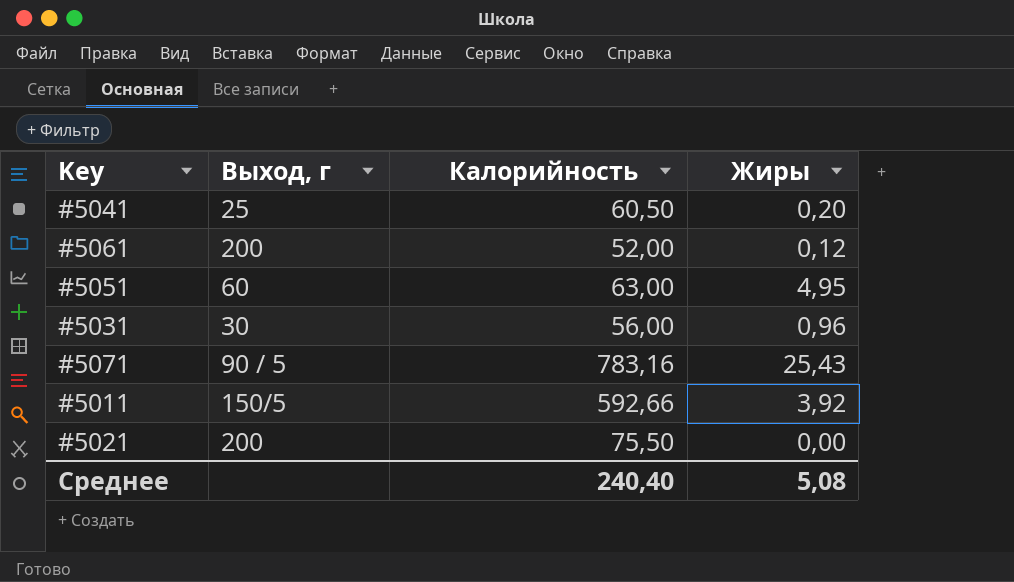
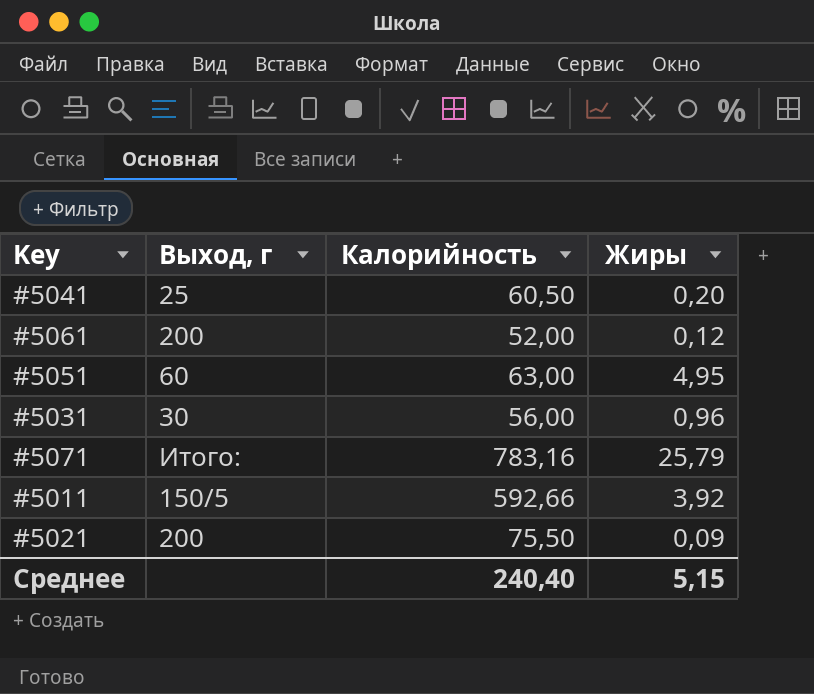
#5071 | Выход, г: 90 / 5 -> Итого:
#5071 | Жиры: 25,43 -> 25,79
#5021 | Жиры: 0,00 -> 0,09
Среднее | Жиры: 5,08 -> 5,15

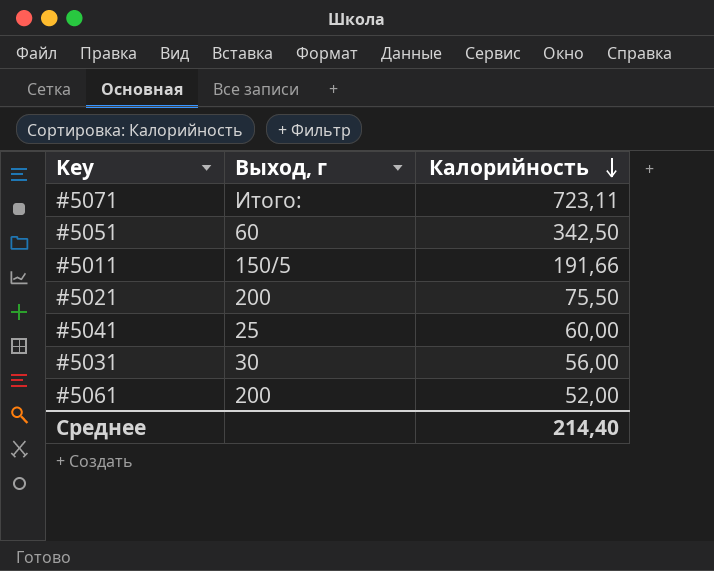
row order: none -> Калорийность descending
column Жиры | position: 4 -> none
#5071 | Калорийность: 783,16 -> 723,11
#5051 | Калорийность: 63,00 -> 342,50
#5011 | Калорийность: 592,66 -> 191,66
#5041 | Калорийность: 60,50 -> 60,00
Среднее | Калорийность: 240,40 -> 214,40

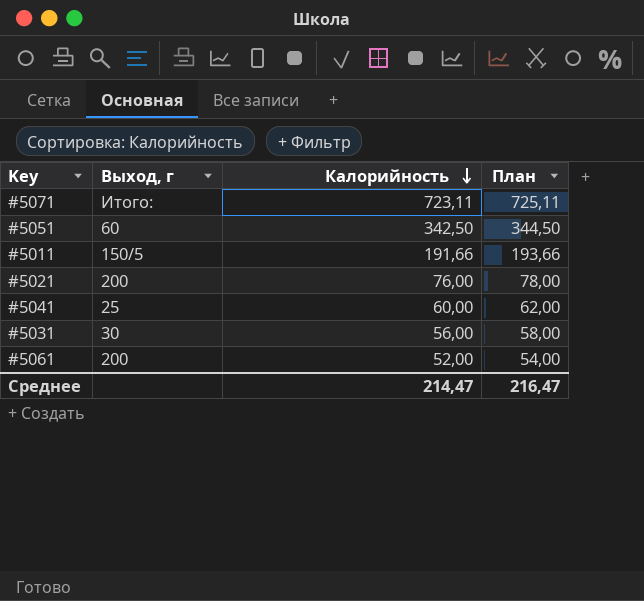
column План | formula: none -> [Калорийность] + 2
#5021 | Калорийность: 75,50 -> 76,00
Среднее | Калорийность: 214,40 -> 214,47

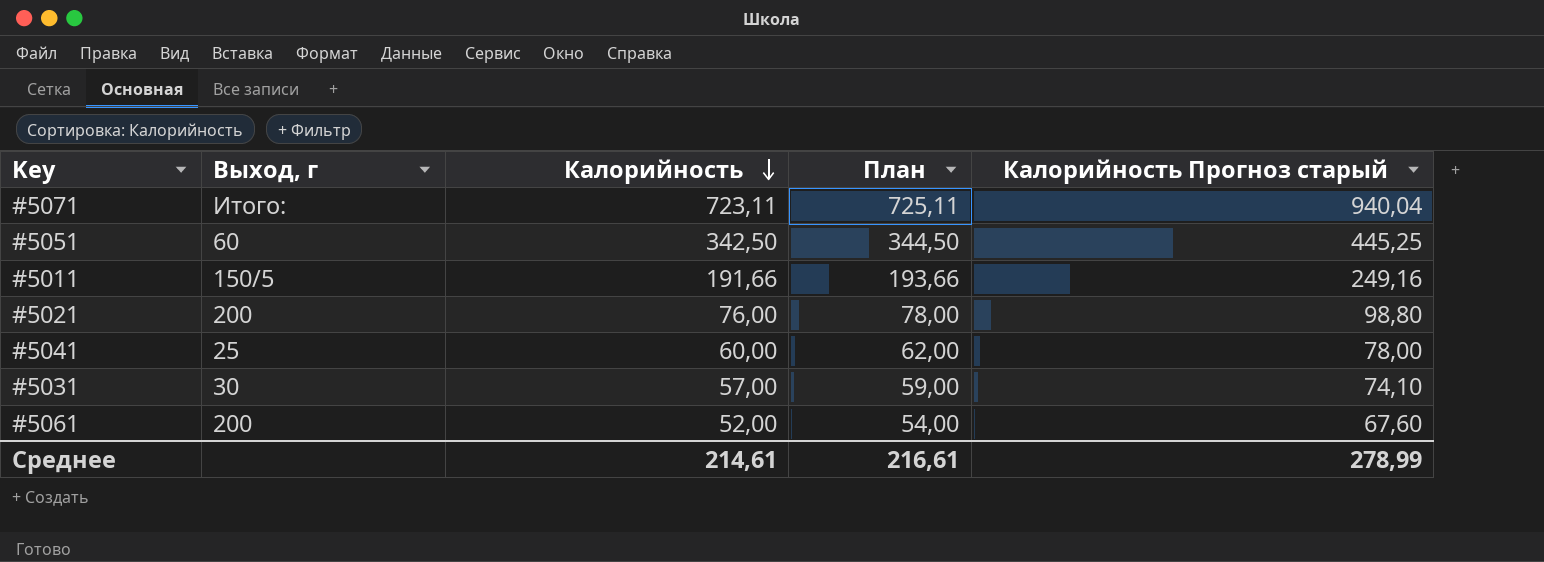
column Калорийность Прогноз старый | formula: none -> [Калорийность] * 1,3
#5031 | Калорийность: 56,00 -> 57,00
#5031 | План: 58,00 -> 59,00
Среднее | Калорийность: 214,47 -> 214,61
Среднее | План: 216,47 -> 216,61

